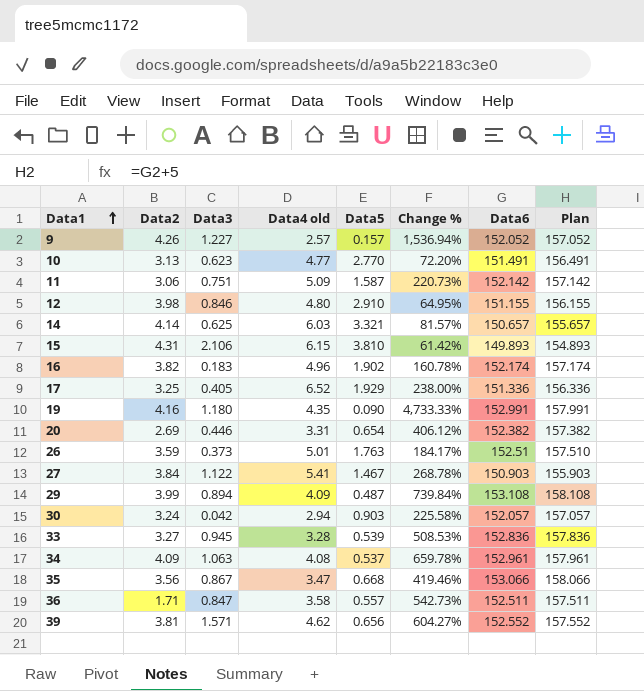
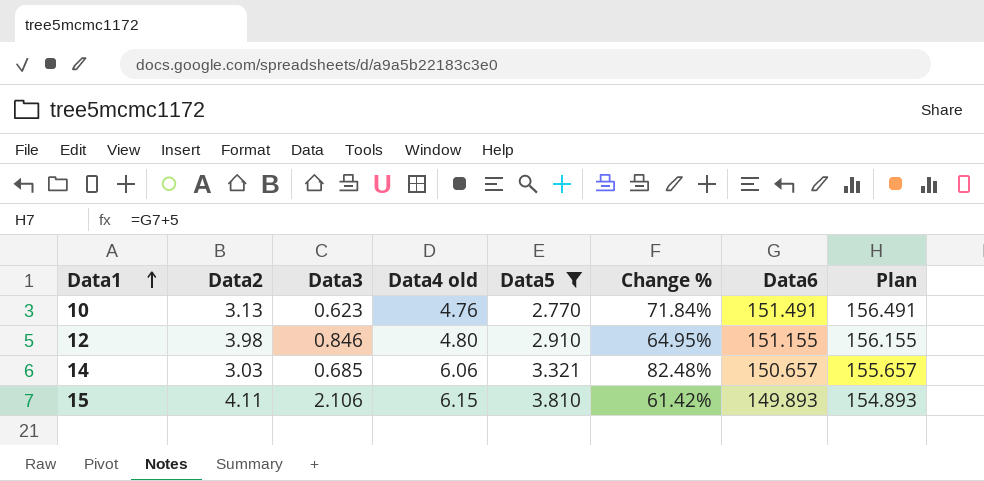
filter: none -> Data5 >= 2.770
10 | Data4 old: 4.77 -> 4.76
10 | Change %: 72.20% -> 71.84%
14 | Data2: 4.14 -> 3.03
14 | Data3: 0.625 -> 0.685
14 | Data4 old: 6.03 -> 6.06
14 | Change %: 81.57% -> 82.48%
15 | Data2: 4.31 -> 4.11

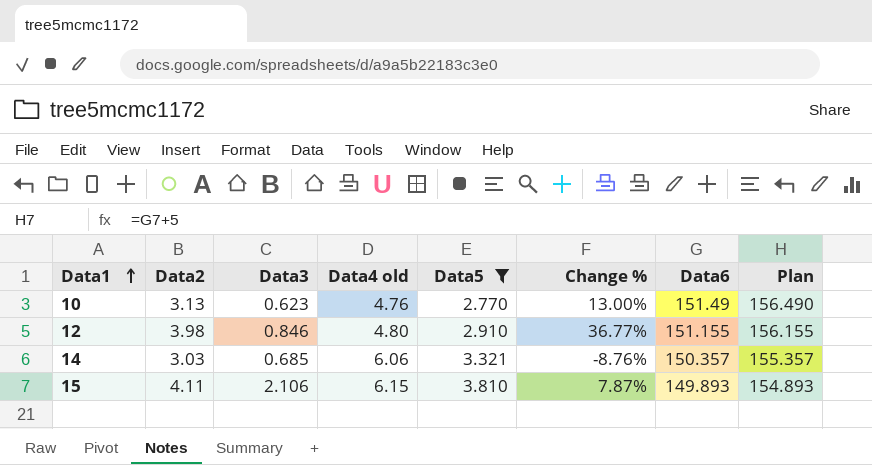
column Change % | formula: ([Data4 old] - [Data5]) / [Data5] -> ([Data2] - [Data5]) / [Data5]
10 | Data6: 151.491 -> 151.49
10 | Plan: 156.491 -> 156.490
14 | Data6: 150.657 -> 150.357
14 | Plan: 155.657 -> 155.357

